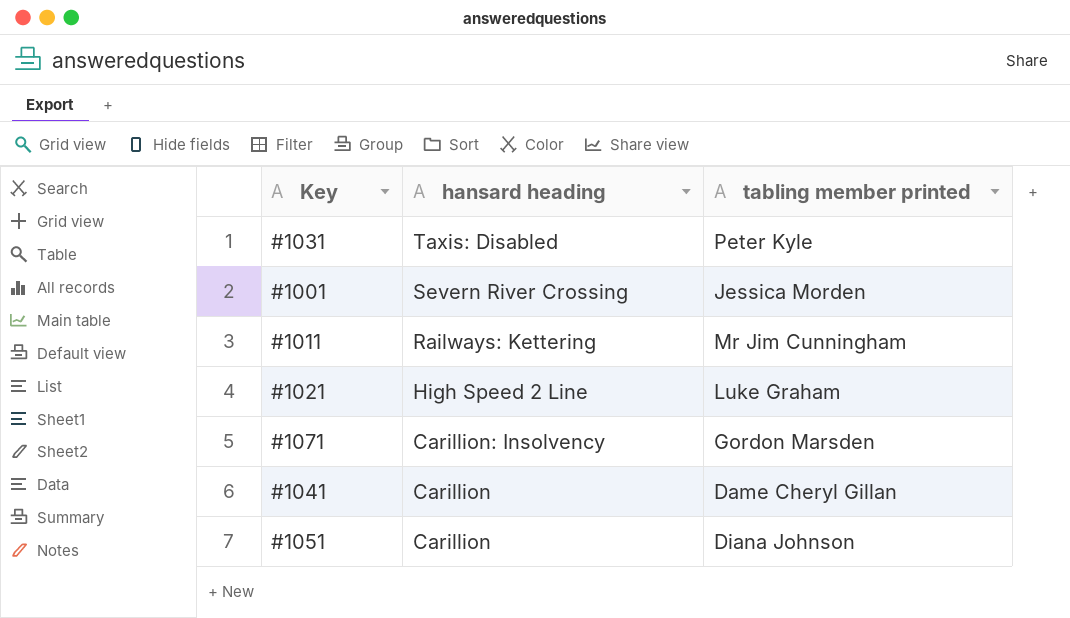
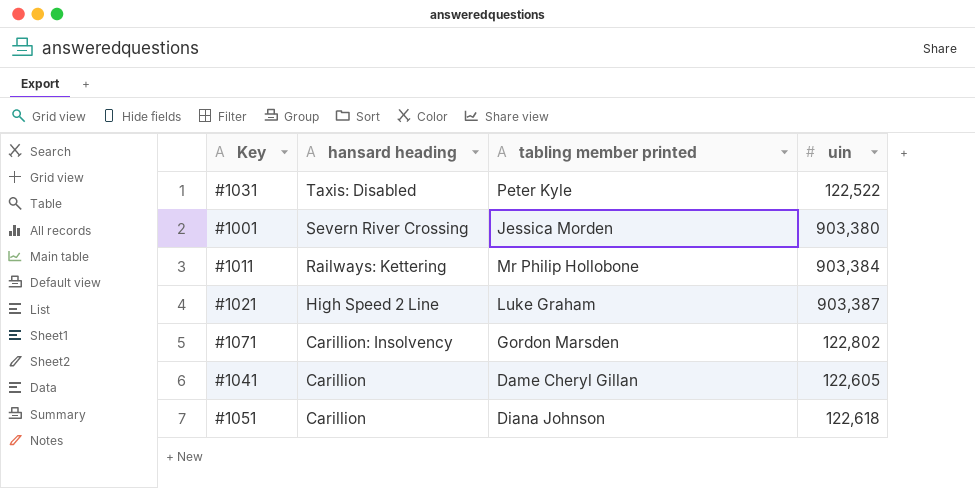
column uin | position: none -> 4
#1011 | tabling member printed: Mr Jim Cunningham -> Mr Philip Hollobone

